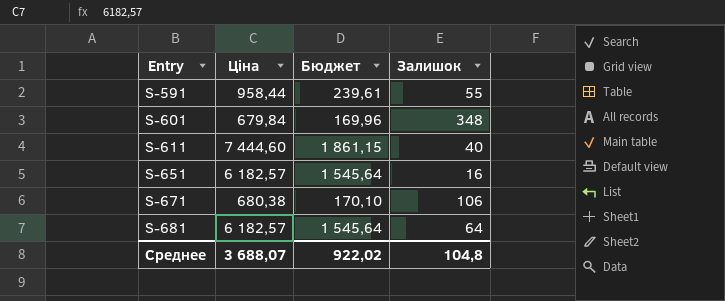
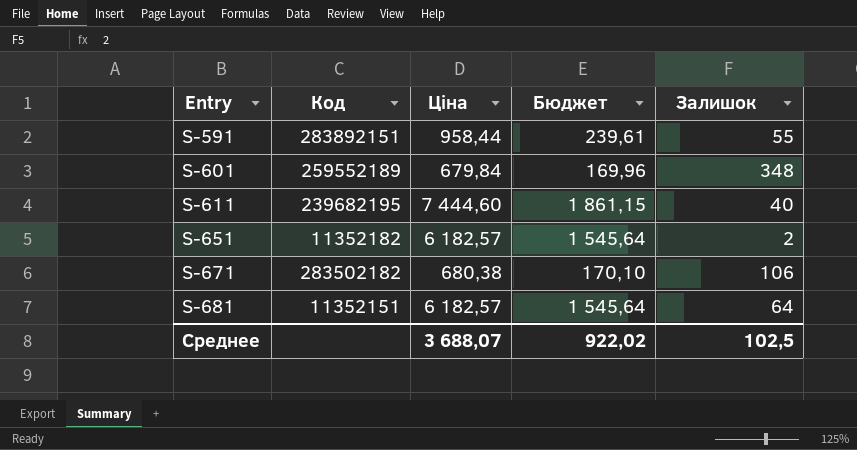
column Код | position: none -> 2
S-651 | Залишок: 16 -> 2
Среднее | Залишок: 104,8 -> 102,5

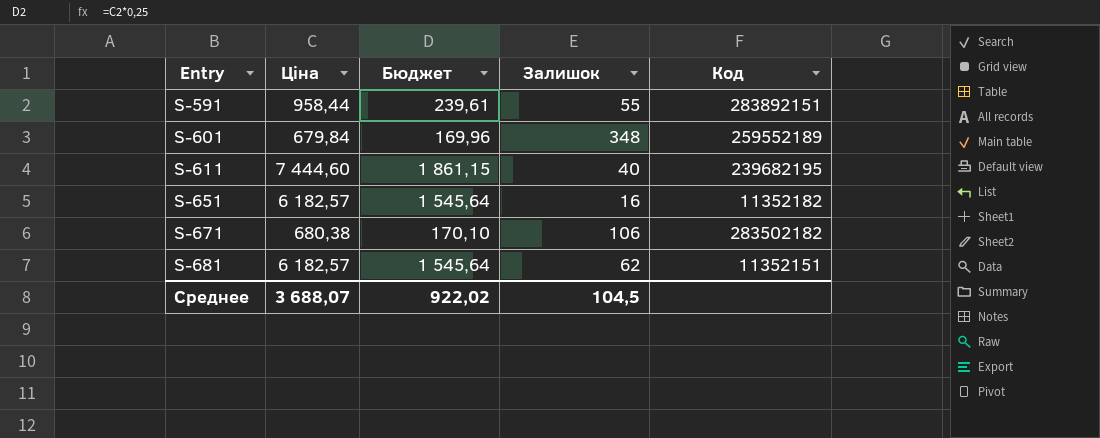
column Код | position: 2 -> 5
S-651 | Залишок: 2 -> 16
S-681 | Залишок: 64 -> 62
Среднее | Залишок: 102,5 -> 104,5

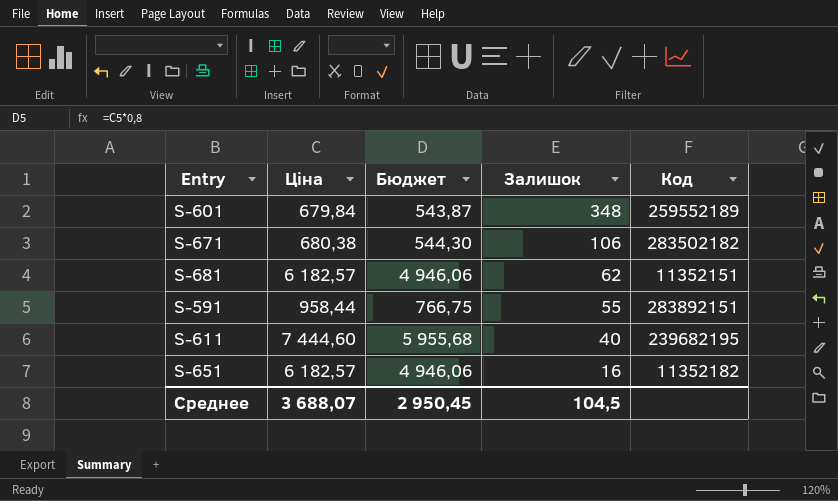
row order: Entry ascending -> Залишок descending
column Бюджет | formula: [Ціна] * 0,25 -> [Ціна] * 0,8
Среднее | Бюджет: 922,02 -> 2 950,45

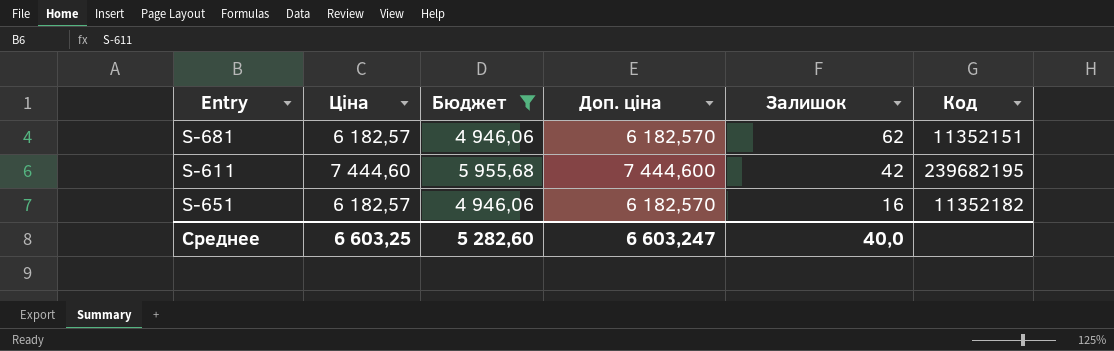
filter: none -> Бюджет >= 4 946,06
column Доп. ціна | position: none -> 4
S-611 | Залишок: 40 -> 42
Среднее | Ціна: 3 688,07 -> 6 603,25
Среднее | Бюджет: 2 950,45 -> 5 282,60
Среднее | Залишок: 104,5 -> 40,0

